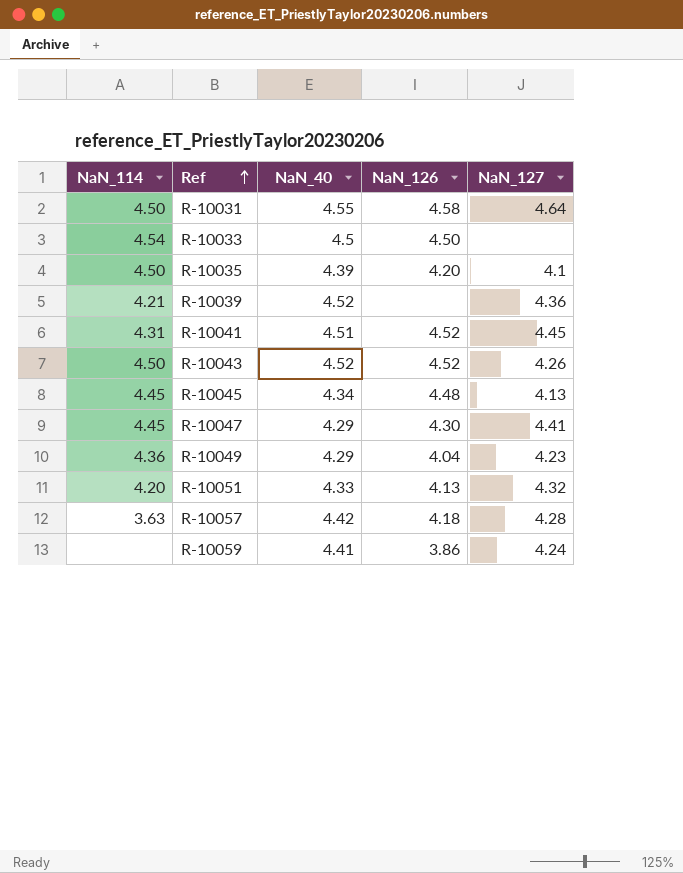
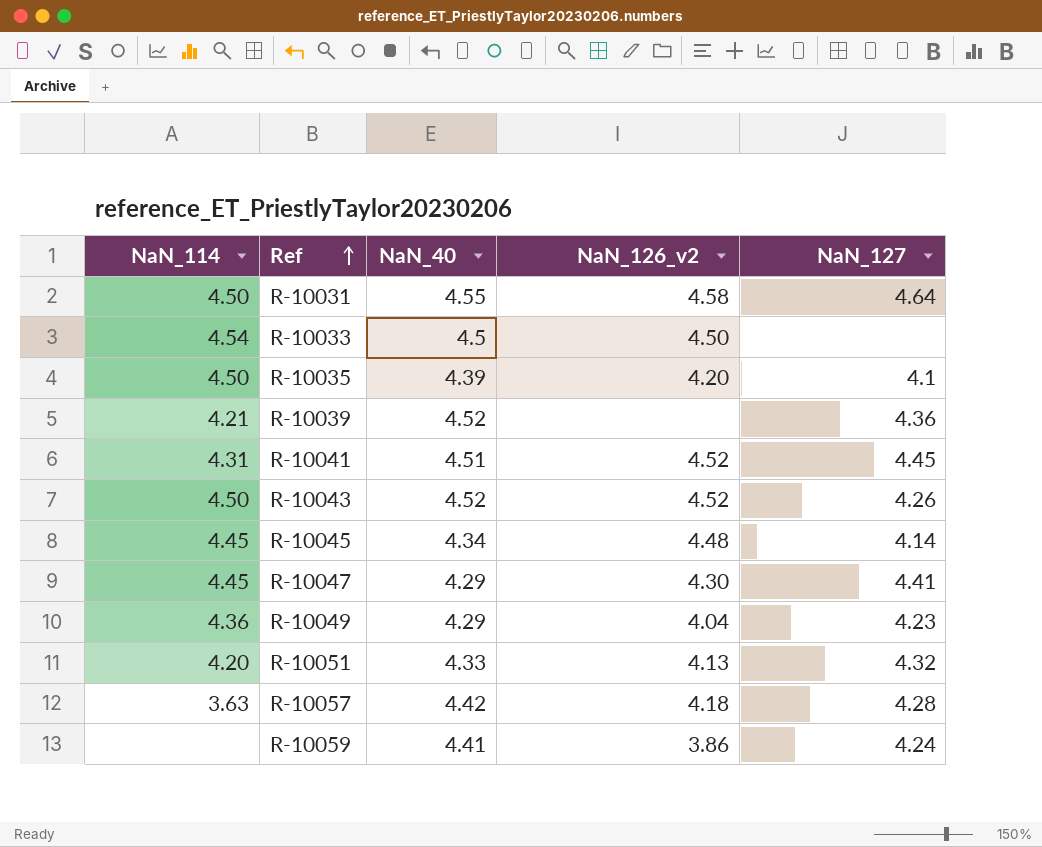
column name: NaN_126 -> NaN_126_v2
R-10045 | NaN_127: 4.13 -> 4.14

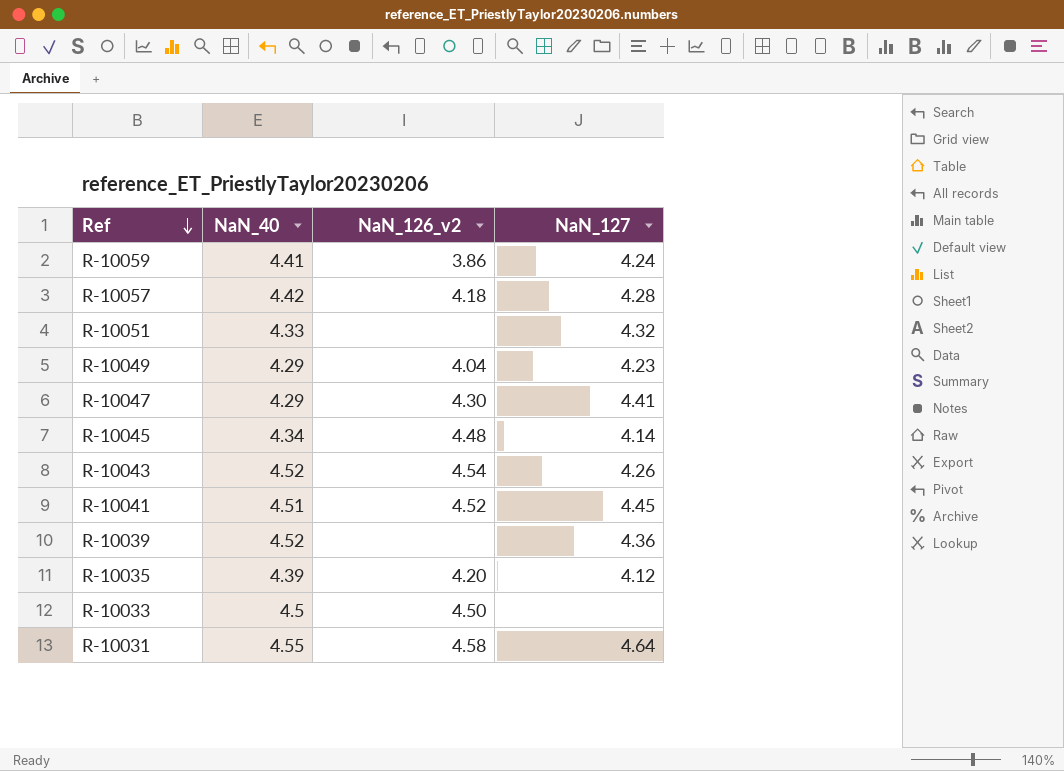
row order: Ref ascending -> Ref descending
column NaN_114 | position: 1 -> none
R-10051 | NaN_126_v2: 4.13 -> none
R-10043 | NaN_126_v2: 4.52 -> 4.54
R-10035 | NaN_127: 4.1 -> 4.12

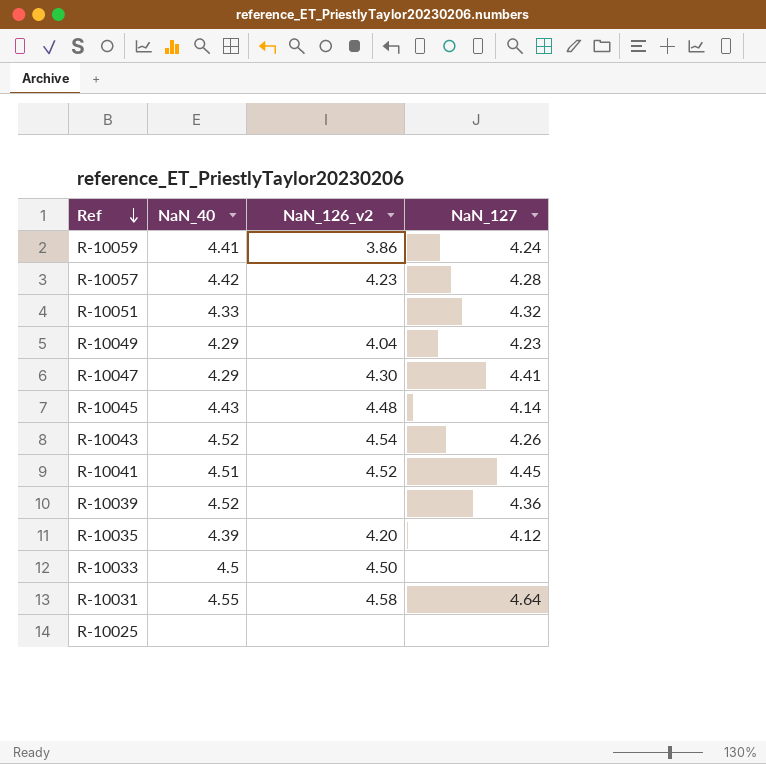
R-10057 | NaN_126_v2: 4.18 -> 4.23
R-10045 | NaN_40: 4.34 -> 4.43
row R-10025: none -> none | none | none

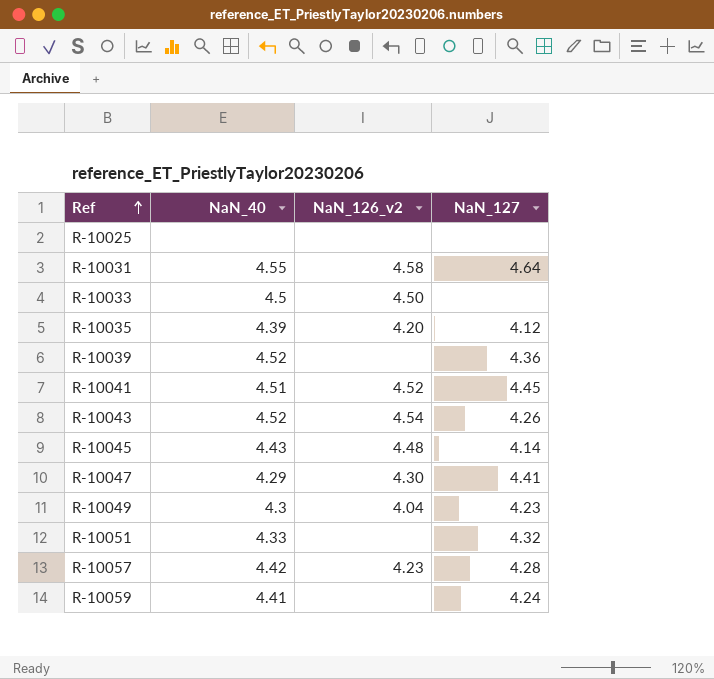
row order: Ref descending -> Ref ascending
R-10049 | NaN_40: 4.29 -> 4.3
R-10059 | NaN_126_v2: 3.86 -> none

